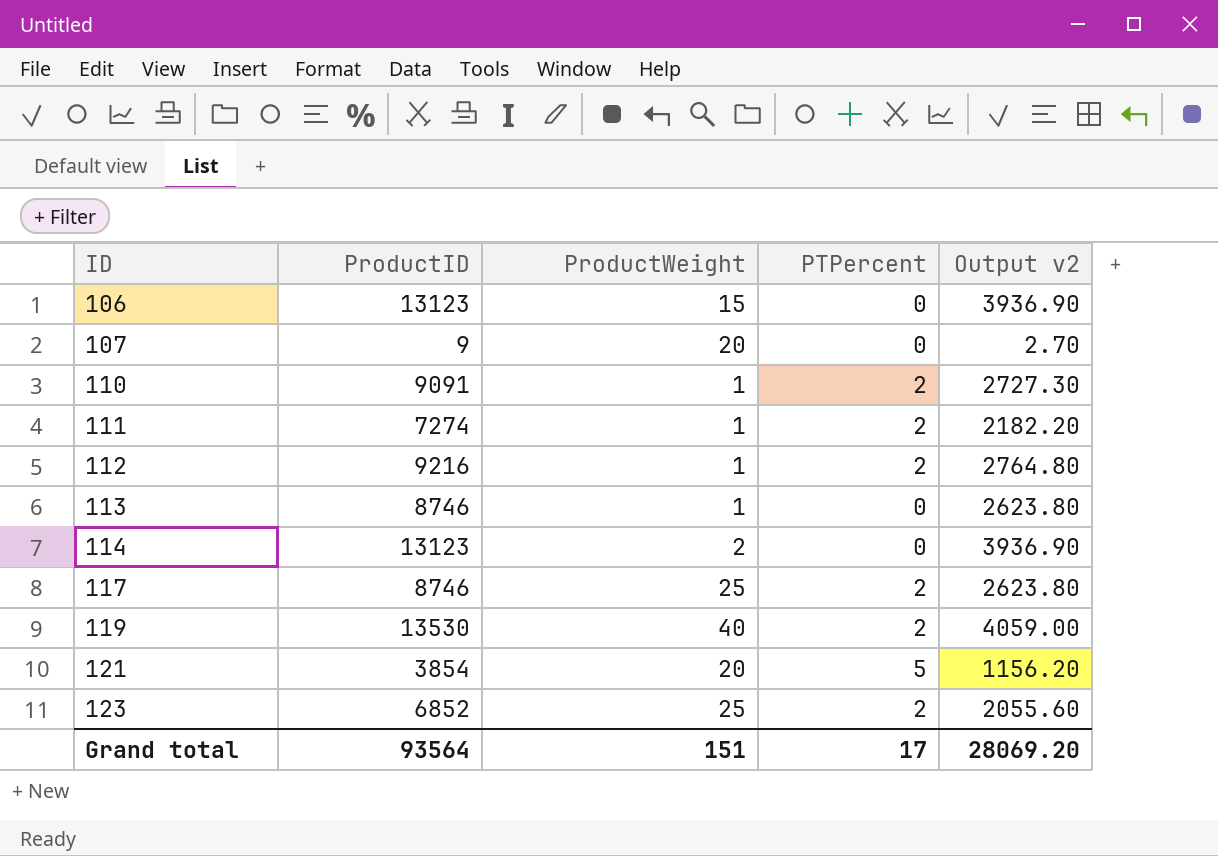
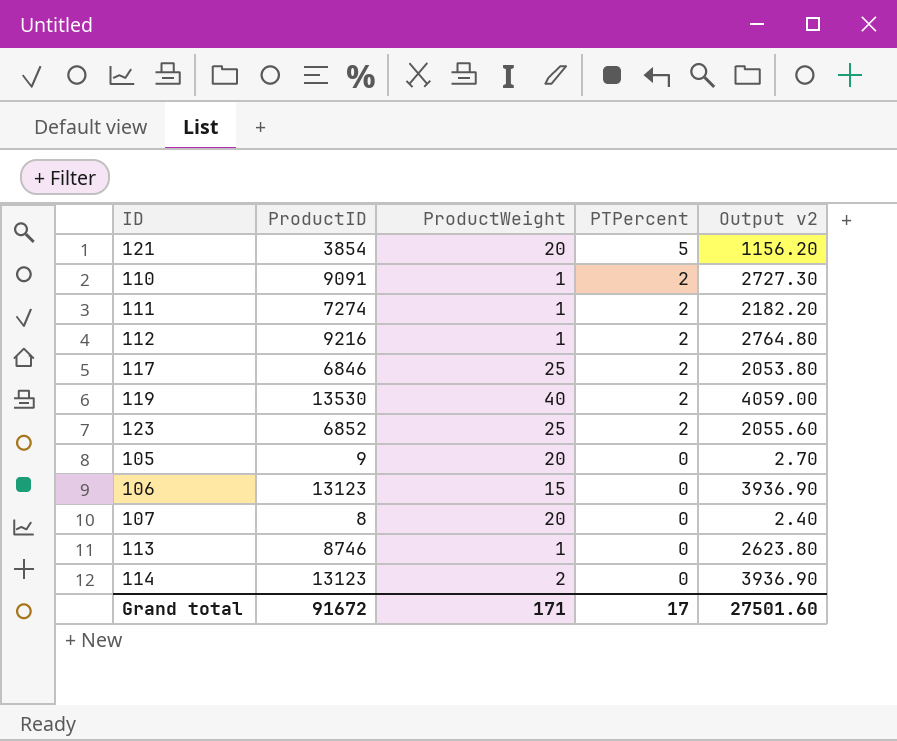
row order: ID ascending -> PTPercent descending
117 | ProductID: 8746 -> 6846
117 | Output v2: 2623.80 -> 2053.80
row 105: none -> 9 | 20 | 0 | 2.70
107 | ProductID: 9 -> 8
107 | Output v2: 2.70 -> 2.40
Grand total | ProductID: 93564 -> 91672
Grand total | ProductWeight: 151 -> 171
Grand total | Output v2: 28069.20 -> 27501.60

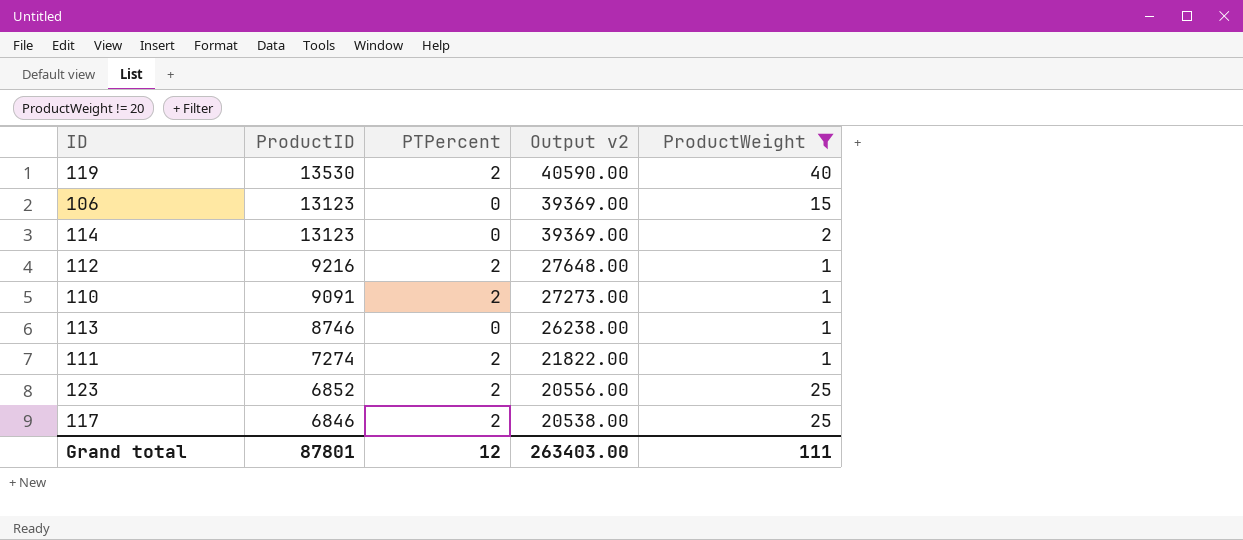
filter: none -> ProductWeight != 20
row order: PTPercent descending -> ProductID descending
column Output v2 | formula: [ProductID] * 0.3 -> [ProductID] * 3
column ProductWeight | position: 3 -> 5
Grand total | ProductID: 91672 -> 87801
Grand total | PTPercent: 17 -> 12
Grand total | Output v2: 27501.60 -> 263403.00
Grand total | ProductWeight: 171 -> 111

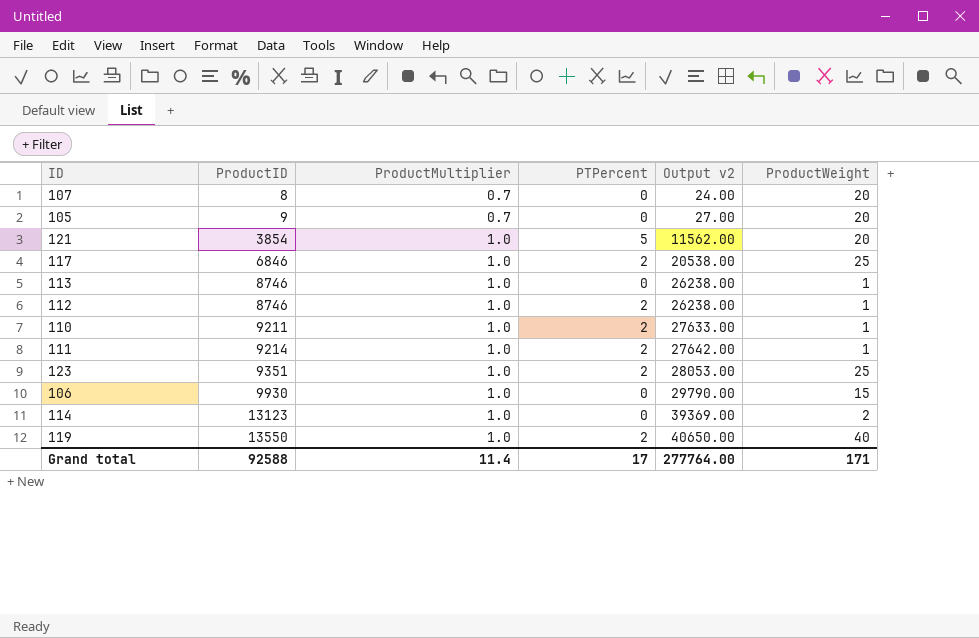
filter: ProductWeight != 20 -> none
row order: ProductID descending -> ProductID ascending
column ProductMultiplier | position: none -> 3
112 | ProductID: 9216 -> 8746
112 | Output v2: 27648.00 -> 26238.00
110 | ProductID: 9091 -> 9211
110 | Output v2: 27273.00 -> 27633.00
111 | ProductID: 7274 -> 9214
111 | Output v2: 21822.00 -> 27642.00
123 | ProductID: 6852 -> 9351
123 | Output v2: 20556.00 -> 28053.00
106 | ProductID: 13123 -> 9930
106 | Output v2: 39369.00 -> 29790.00
119 | ProductID: 13530 -> 13550
119 | Output v2: 40590.00 -> 40650.00
Grand total | ProductID: 87801 -> 92588
Grand total | PTPercent: 12 -> 17
Grand total | Output v2: 263403.00 -> 277764.00
Grand total | ProductWeight: 111 -> 171

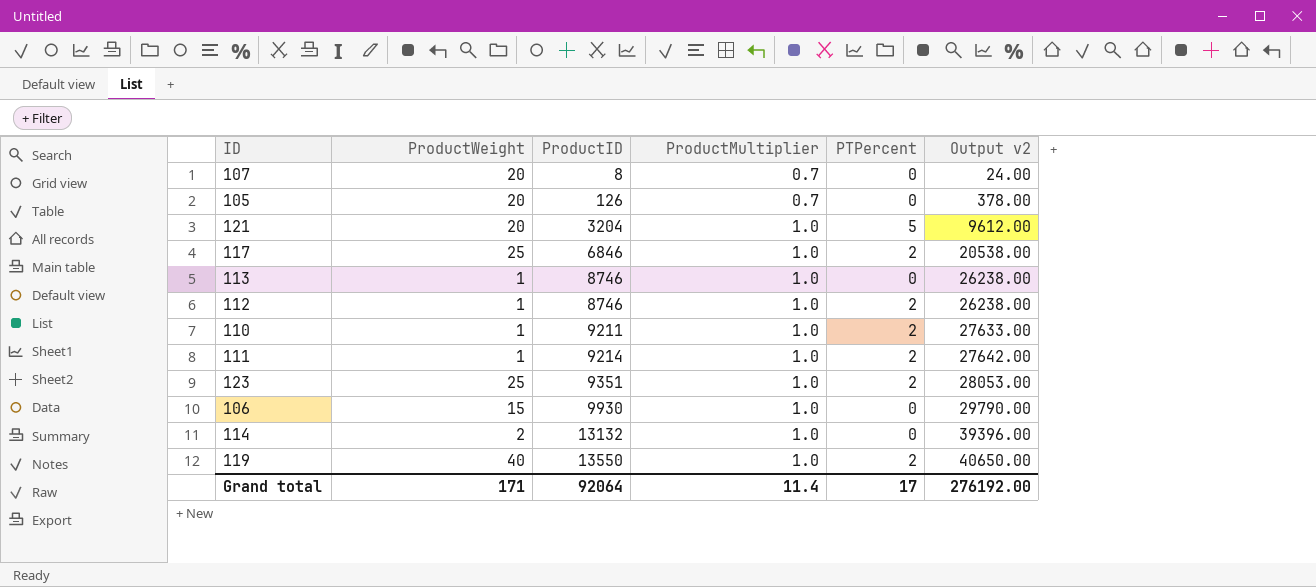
column ProductWeight | position: 6 -> 2
105 | ProductID: 9 -> 126
105 | Output v2: 27.00 -> 378.00
121 | ProductID: 3854 -> 3204
121 | Output v2: 11562.00 -> 9612.00
114 | ProductID: 13123 -> 13132
114 | Output v2: 39369.00 -> 39396.00
Grand total | ProductID: 92588 -> 92064
Grand total | Output v2: 277764.00 -> 276192.00

